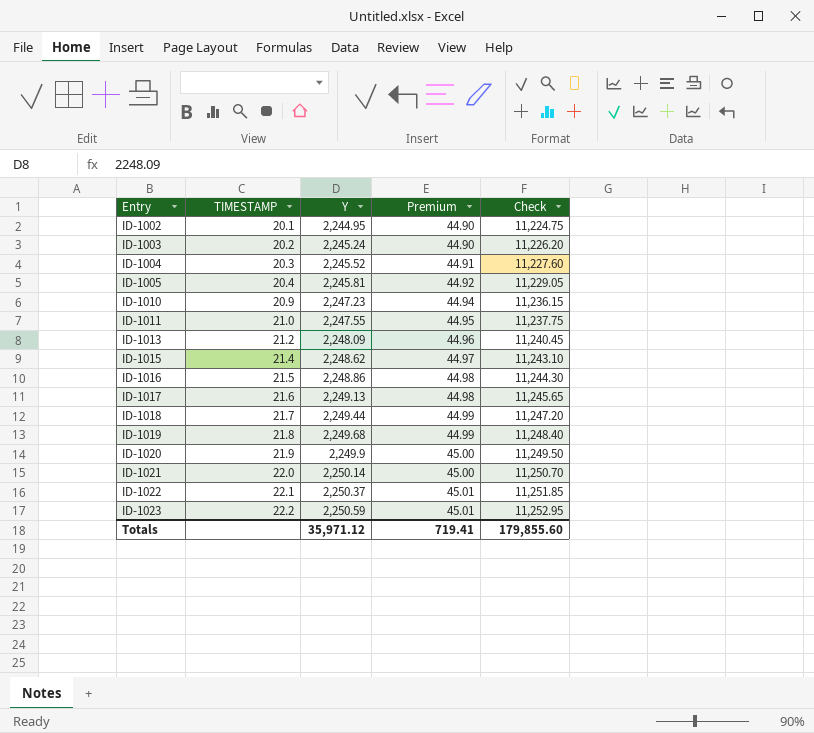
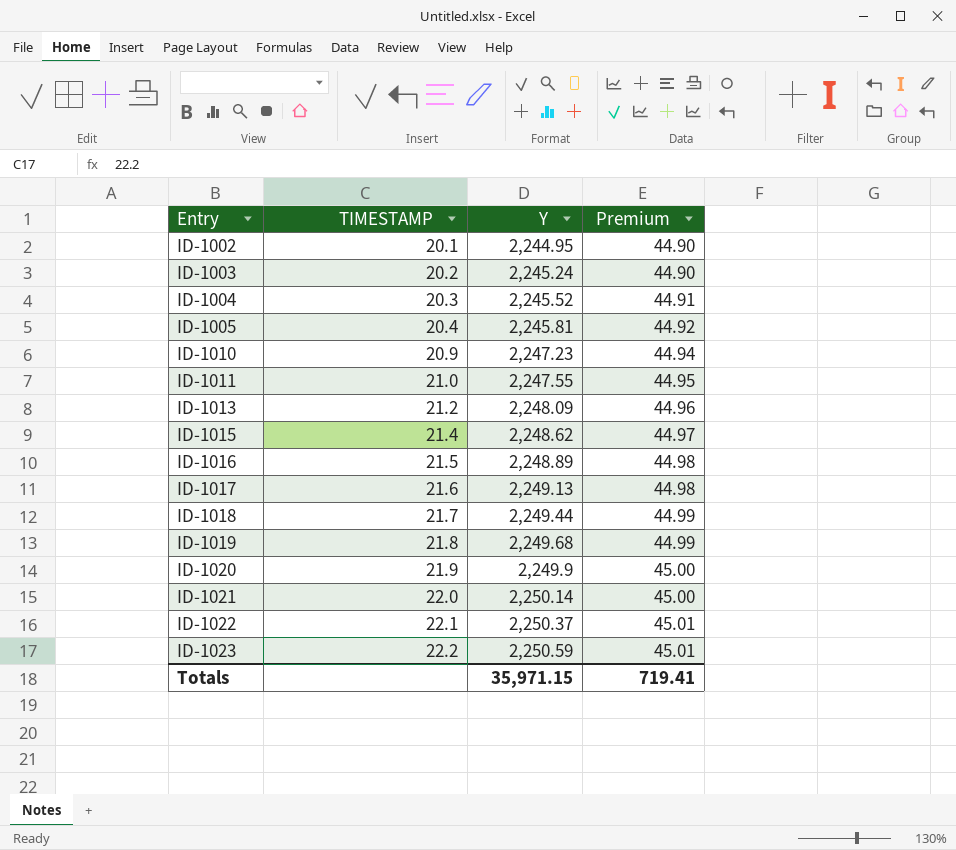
column Check | formula: [Y] * 5 -> none
ID-1016 | Y: 2,248.86 -> 2,248.89
Totals | Y: 35,971.12 -> 35,971.15

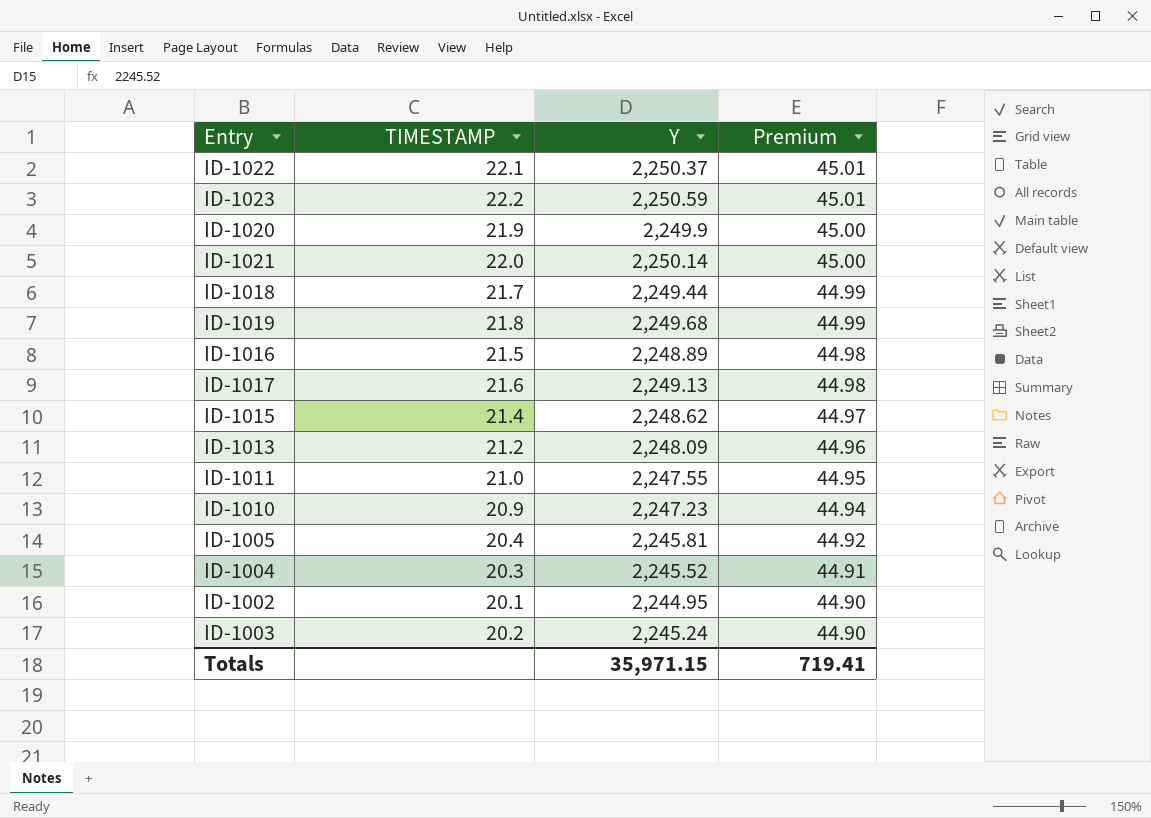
row order: Entry ascending -> Premium descending

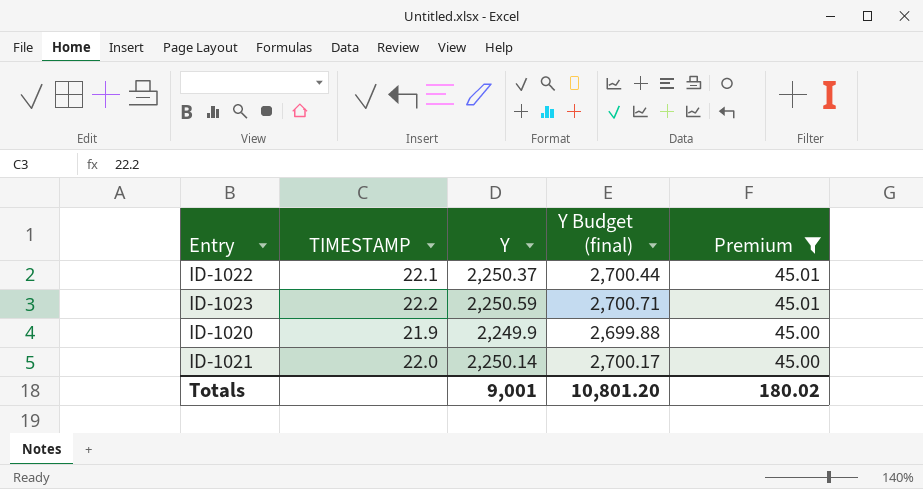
filter: none -> Premium >= 45.00
column Y Budget (final) | formula: none -> [Y] * 1.2
Totals | Y: 35,971.15 -> 9,001
Totals | Premium: 719.41 -> 180.02

